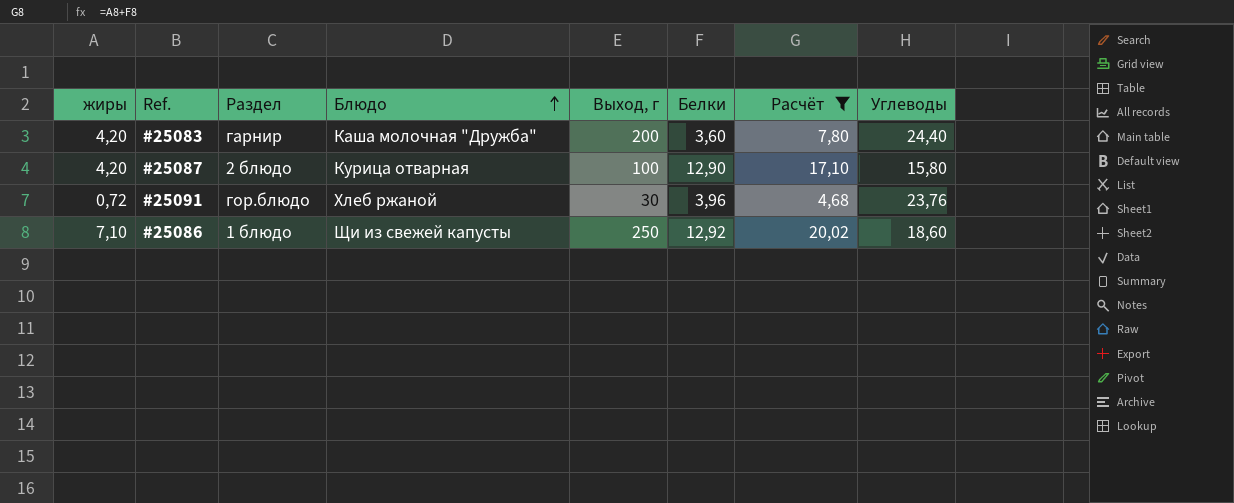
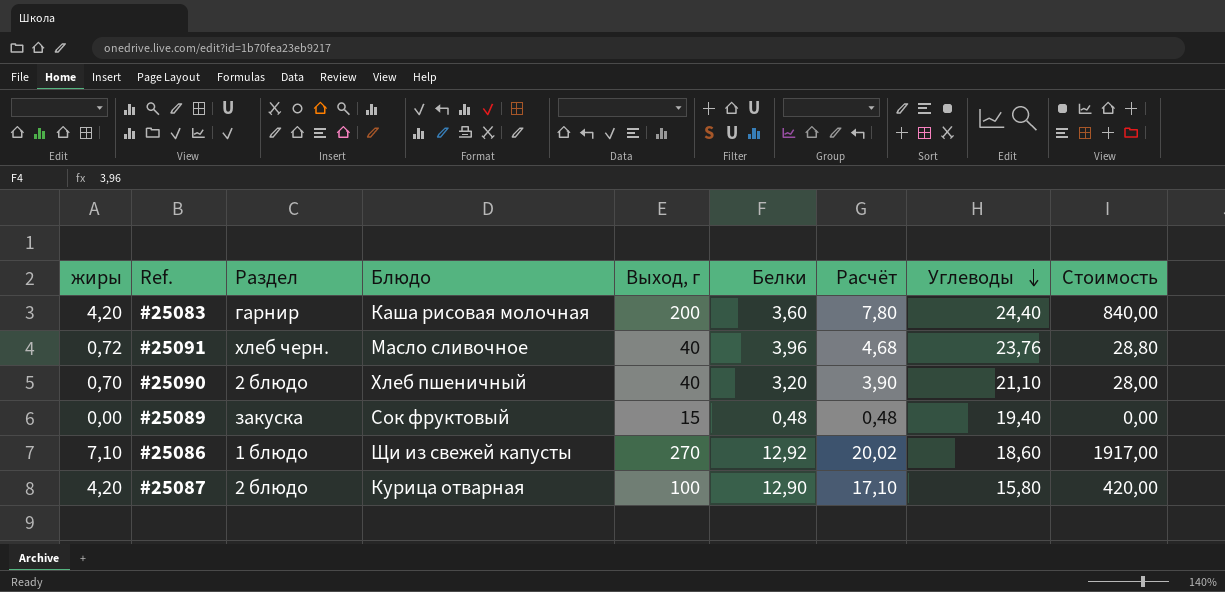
filter: Расчёт >= 4,68 -> none
row order: Блюдо ascending -> Углеводы descending
column Стоимость | formula: none -> [жиры] * [Выход, г]
#25083 | Блюдо: Каша молочная "Дружба" -> Каша рисовая молочная
#25091 | Раздел: гор.блюдо -> хлеб черн.
#25091 | Блюдо: Хлеб ржаной -> Масло сливочное
#25091 | Выход, г: 30 -> 40
#25086 | Выход, г: 250 -> 270

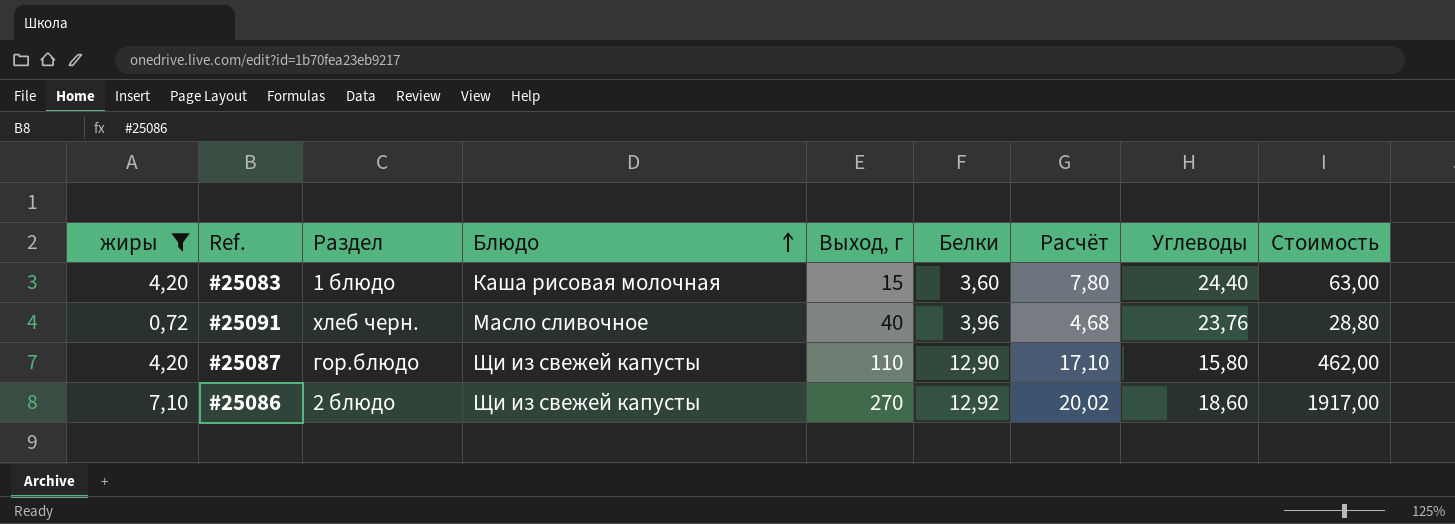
filter: none -> жиры >= 0,72
row order: Углеводы descending -> Блюдо ascending
#25083 | Раздел: гарнир -> 1 блюдо
#25083 | Выход, г: 200 -> 15
#25083 | Стоимость: 840,00 -> 63,00
#25087 | Раздел: 2 блюдо -> гор.блюдо
#25087 | Блюдо: Курица отварная -> Щи из свежей капусты
#25087 | Выход, г: 100 -> 110
#25087 | Стоимость: 420,00 -> 462,00
#25086 | Раздел: 1 блюдо -> 2 блюдо

